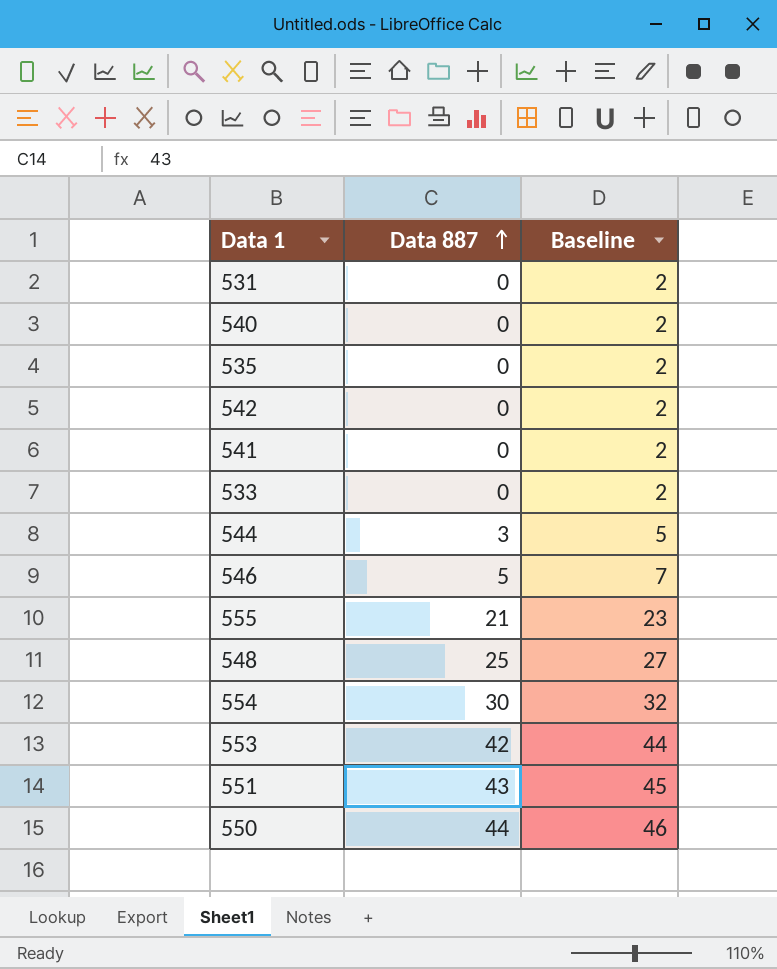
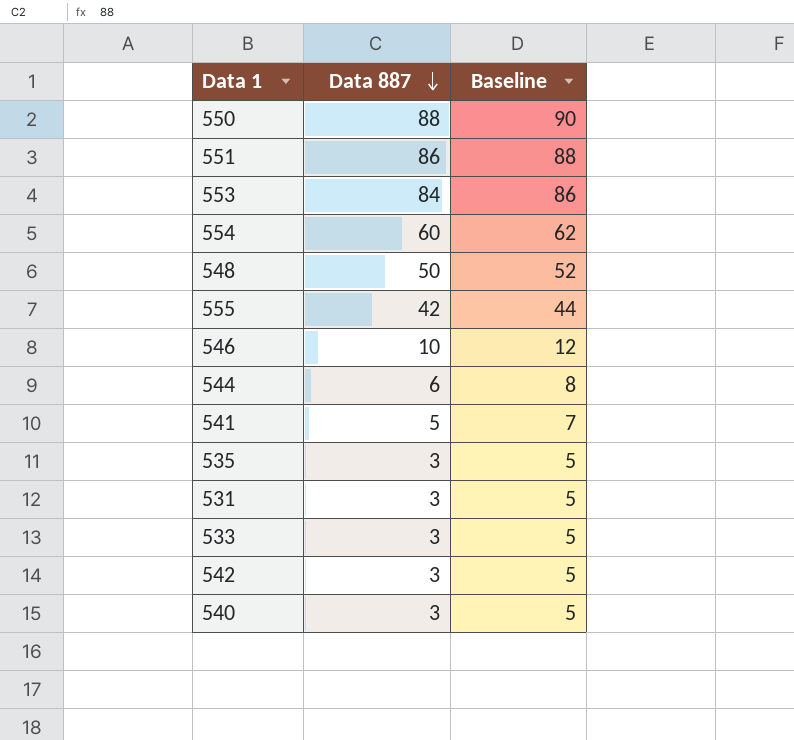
row order: Data 887 ascending -> Data 887 descending
550 | Data 887: 44 -> 88
550 | Baseline: 46 -> 90
551 | Data 887: 43 -> 86
551 | Baseline: 45 -> 88
553 | Data 887: 42 -> 84
553 | Baseline: 44 -> 86
554 | Data 887: 30 -> 60
554 | Baseline: 32 -> 62
548 | Data 887: 25 -> 50
548 | Baseline: 27 -> 52
555 | Data 887: 21 -> 42
555 | Baseline: 23 -> 44
546 | Data 887: 5 -> 10
546 | Baseline: 7 -> 12
544 | Data 887: 3 -> 6
544 | Baseline: 5 -> 8
541 | Data 887: 0 -> 5
541 | Baseline: 2 -> 7
535 | Data 887: 0 -> 3
535 | Baseline: 2 -> 5
531 | Data 887: 0 -> 3
531 | Baseline: 2 -> 5
533 | Data 887: 0 -> 3
533 | Baseline: 2 -> 5
542 | Data 887: 0 -> 3
542 | Baseline: 2 -> 5
540 | Data 887: 0 -> 3
540 | Baseline: 2 -> 5

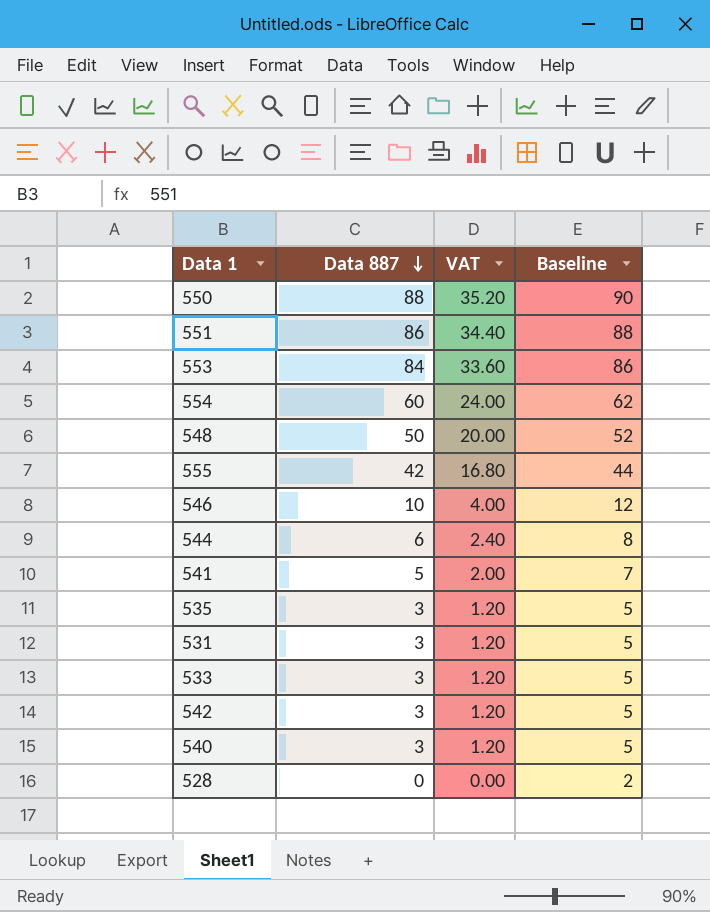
column VAT | formula: none -> [Data 887] * 0.4
row 528: none -> 0 | 0.00 | 2

